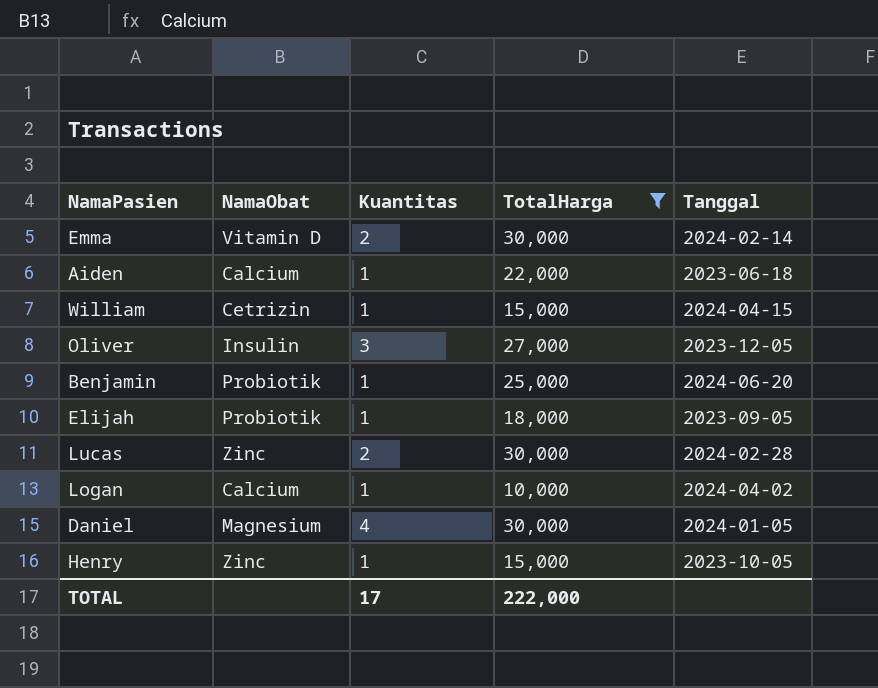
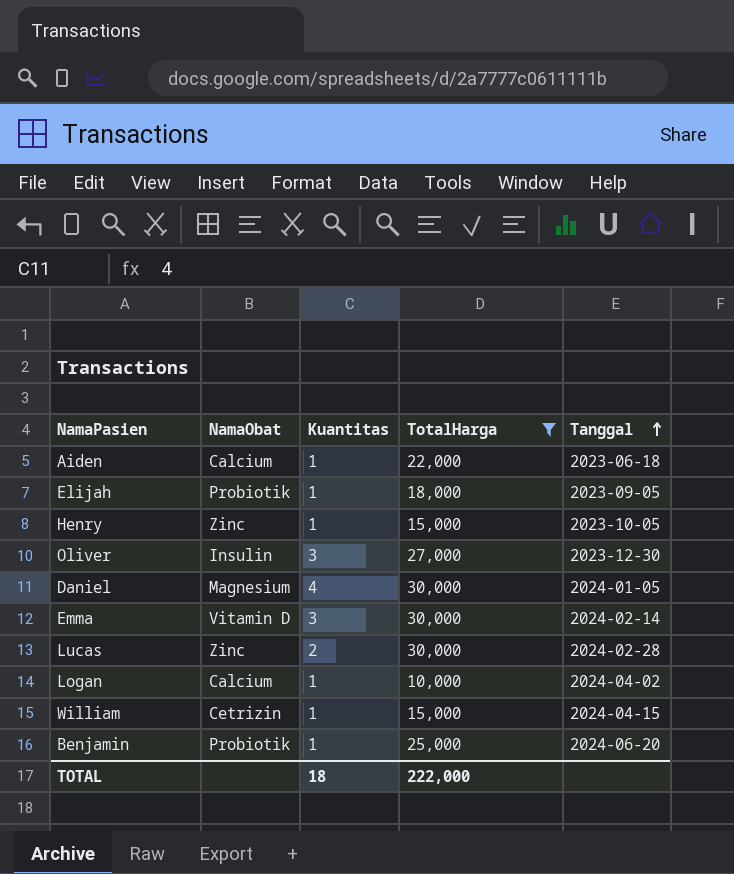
row order: none -> Tanggal ascending
Oliver | Tanggal: 2023-12-05 -> 2023-12-30
Emma | Kuantitas: 2 -> 3
TOTAL | Kuantitas: 17 -> 18

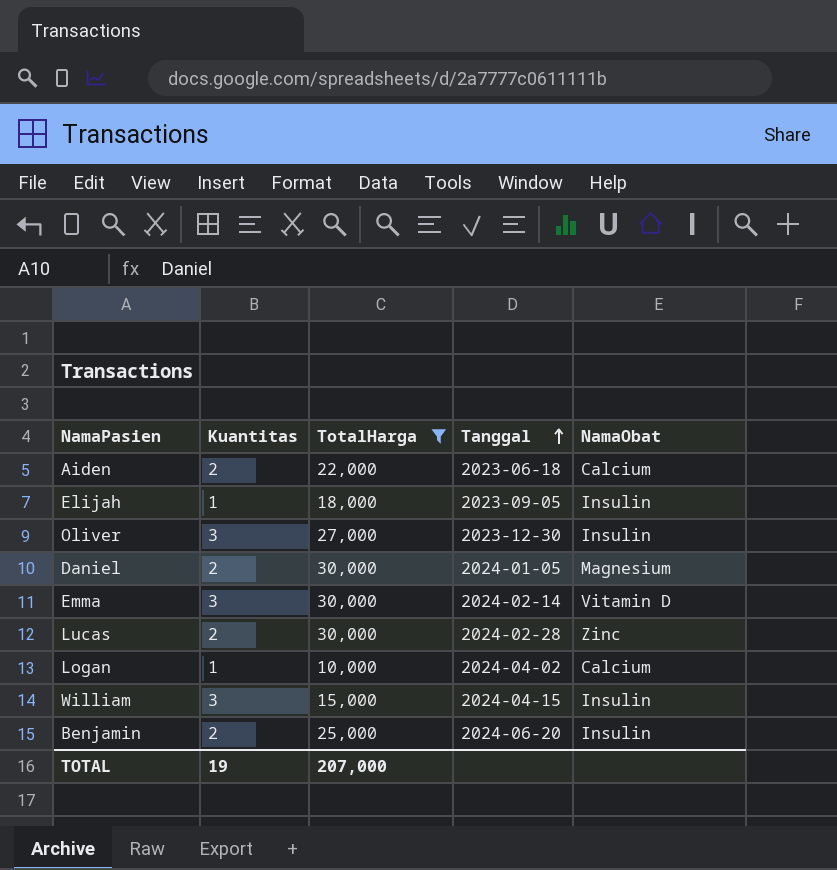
column NamaObat | position: 2 -> 5
row Henry: Zinc | 1 | 15,000 | 2023-10-05 -> none
Aiden | Kuantitas: 1 -> 2
Elijah | NamaObat: Probiotik -> Insulin
Daniel | Kuantitas: 4 -> 2
William | Kuantitas: 1 -> 3
William | NamaObat: Cetrizin -> Insulin
Benjamin | Kuantitas: 1 -> 2
Benjamin | NamaObat: Probiotik -> Insulin
TOTAL | Kuantitas: 18 -> 19
TOTAL | TotalHarga: 222,000 -> 207,000

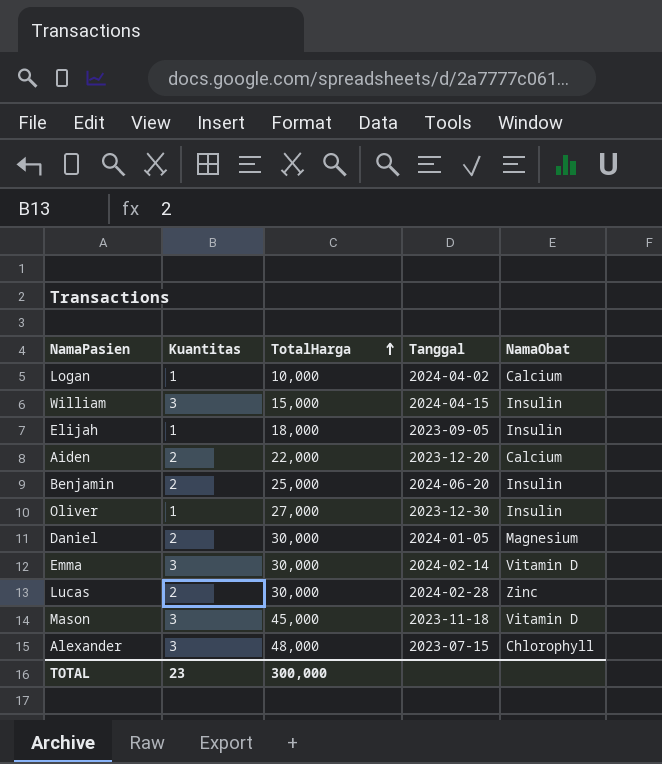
filter: TotalHarga <= 30,000 -> none
row order: Tanggal ascending -> TotalHarga ascending
Aiden | Tanggal: 2023-06-18 -> 2023-12-20
Oliver | Kuantitas: 3 -> 1
TOTAL | Kuantitas: 19 -> 23
TOTAL | TotalHarga: 207,000 -> 300,000

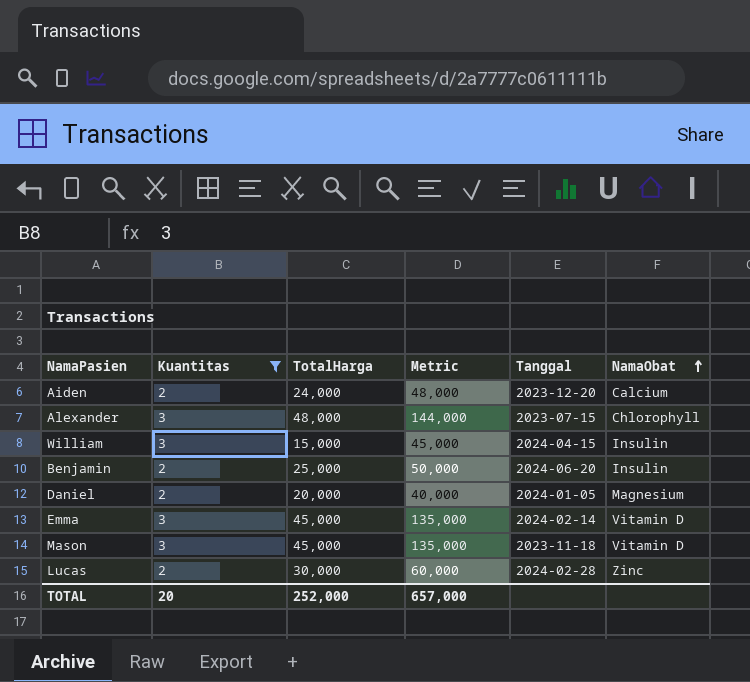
filter: none -> Kuantitas != 1
row order: TotalHarga ascending -> NamaObat ascending
column Metric | formula: none -> [Kuantitas] * [TotalHarga]
Aiden | TotalHarga: 22,000 -> 24,000
Daniel | TotalHarga: 30,000 -> 20,000
Emma | TotalHarga: 30,000 -> 45,000
TOTAL | Kuantitas: 23 -> 20
TOTAL | TotalHarga: 300,000 -> 252,000

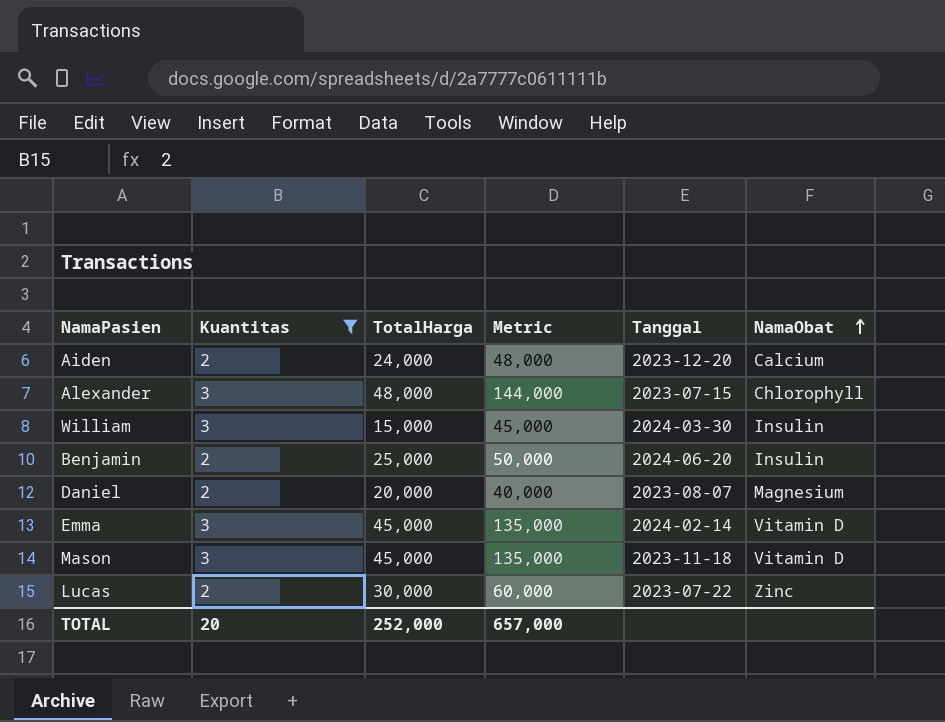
William | Tanggal: 2024-04-15 -> 2024-03-30
Daniel | Tanggal: 2024-01-05 -> 2023-08-07
Lucas | Tanggal: 2024-02-28 -> 2023-07-22

